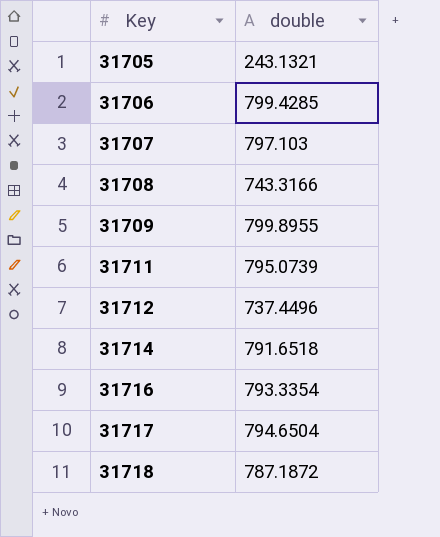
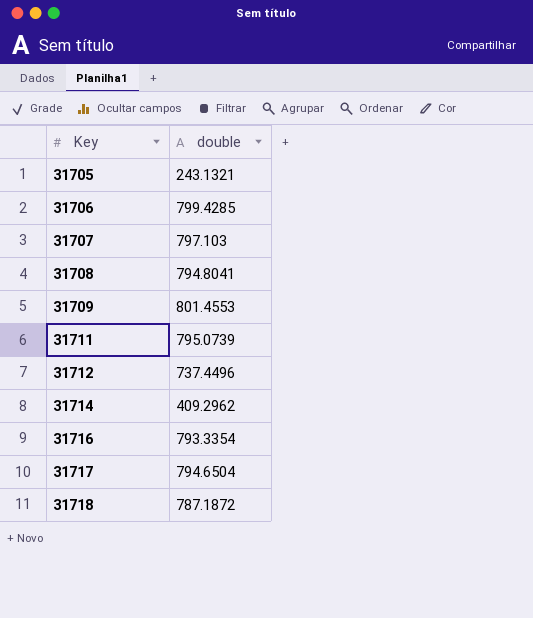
31708 | double: 743.3166 -> 794.8041
31709 | double: 799.8955 -> 801.4553
31714 | double: 791.6518 -> 409.2962

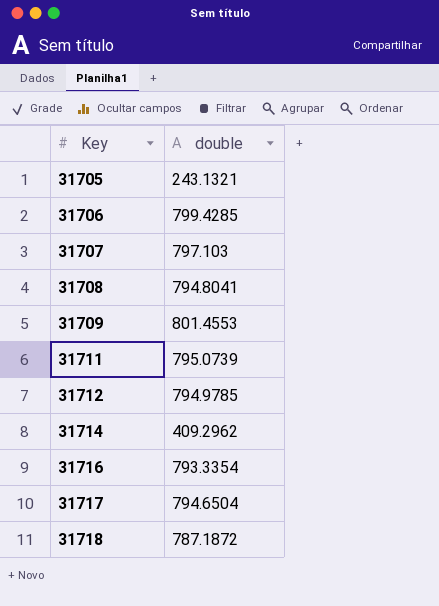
31712 | double: 737.4496 -> 794.9785

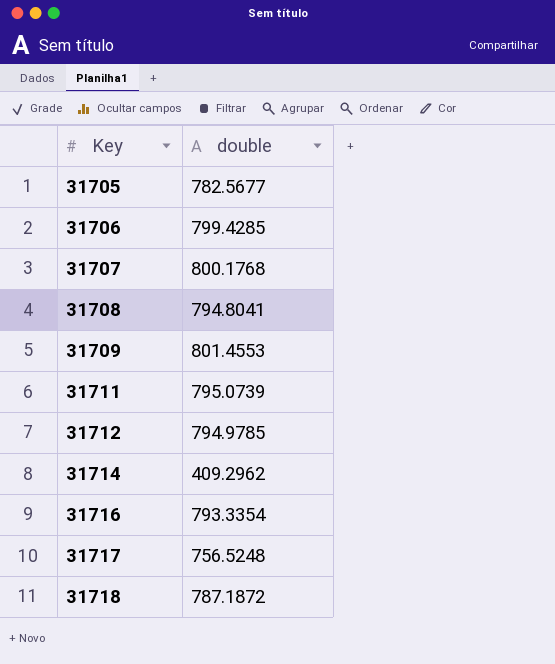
31705 | double: 243.1321 -> 782.5677
31707 | double: 797.103 -> 800.1768
31717 | double: 794.6504 -> 756.5248

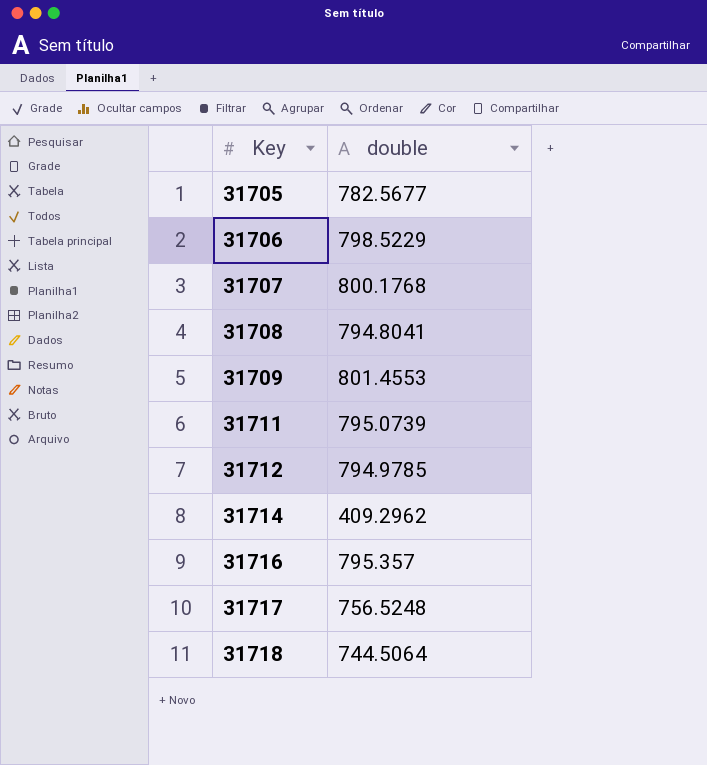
31706 | double: 799.4285 -> 798.5229
31716 | double: 793.3354 -> 795.357
31718 | double: 787.1872 -> 744.5064

